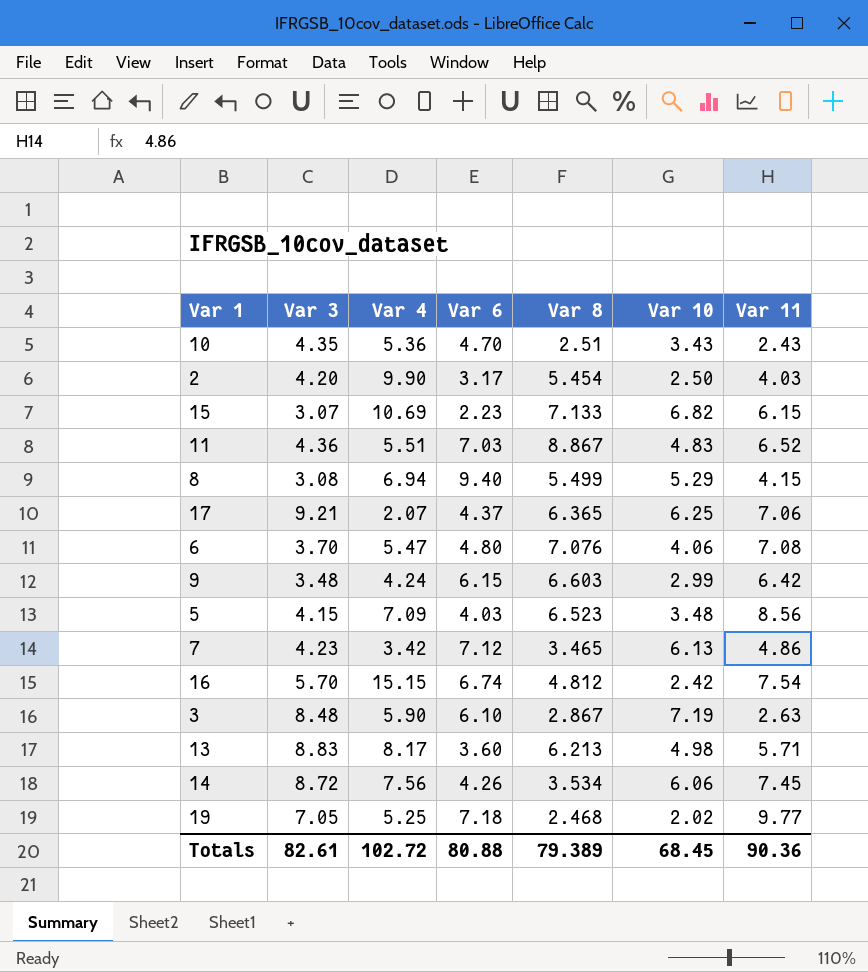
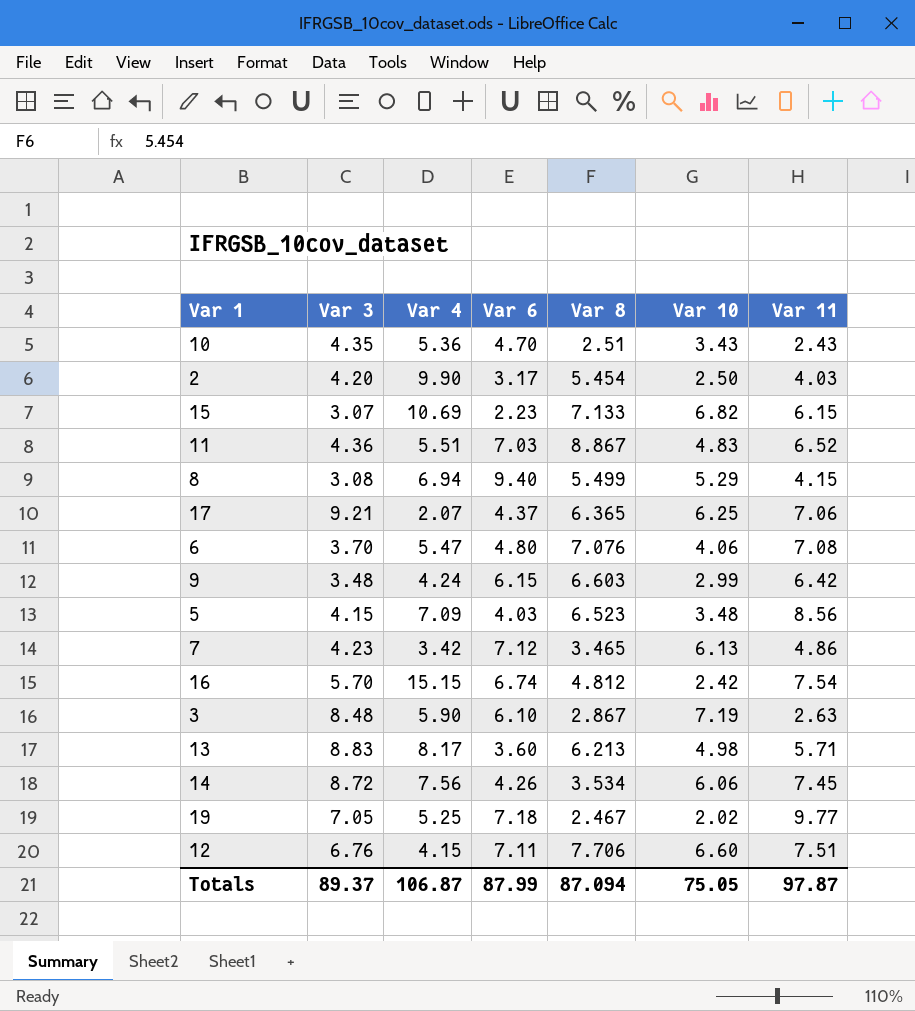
19 | Var 8: 2.468 -> 2.467
row 12: none -> 6.76 | 4.15 | 7.11 | 7.706 | 6.60 | 7.51
Totals | Var 3: 82.61 -> 89.37
Totals | Var 4: 102.72 -> 106.87
Totals | Var 6: 80.88 -> 87.99
Totals | Var 8: 79.389 -> 87.094
Totals | Var 10: 68.45 -> 75.05
Totals | Var 11: 90.36 -> 97.87

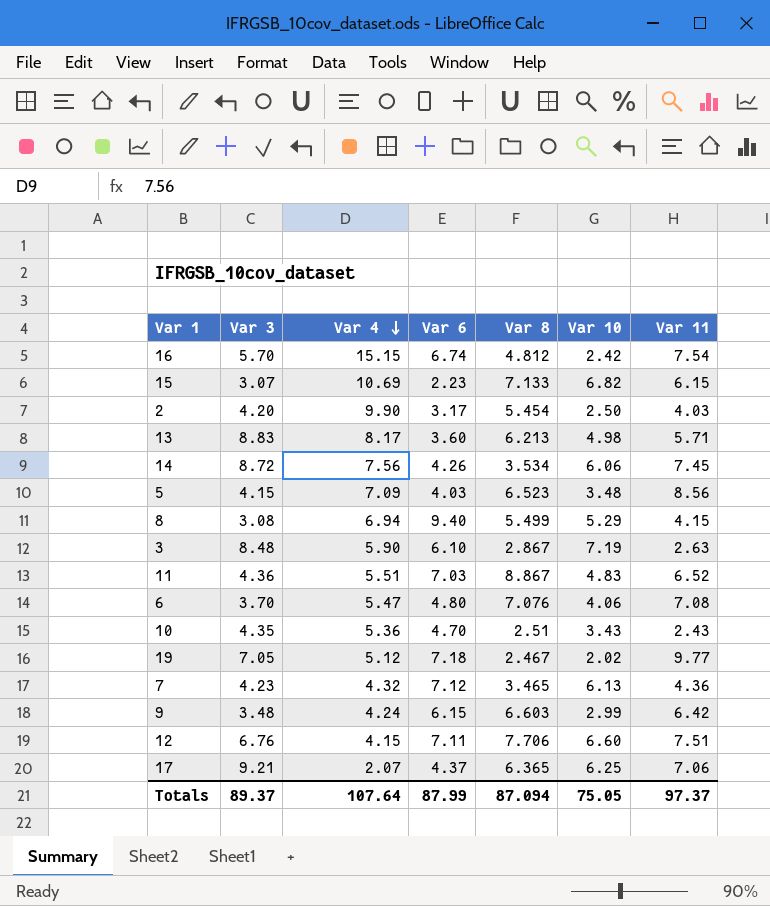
row order: none -> Var 4 descending
19 | Var 4: 5.25 -> 5.12
7 | Var 4: 3.42 -> 4.32
7 | Var 11: 4.86 -> 4.36
Totals | Var 4: 106.87 -> 107.64
Totals | Var 11: 97.87 -> 97.37

